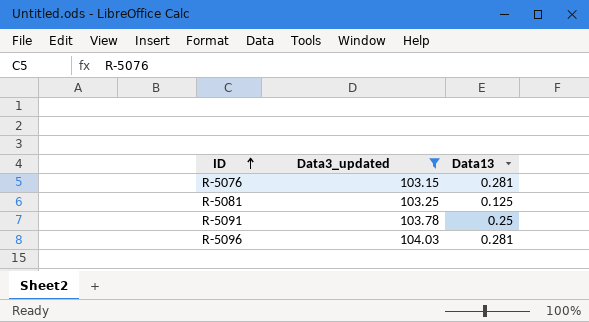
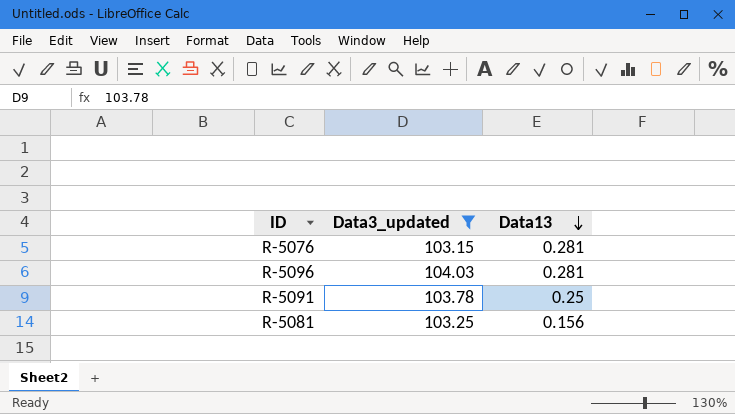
row order: ID ascending -> Data13 descending
R-5081 | Data13: 0.125 -> 0.156

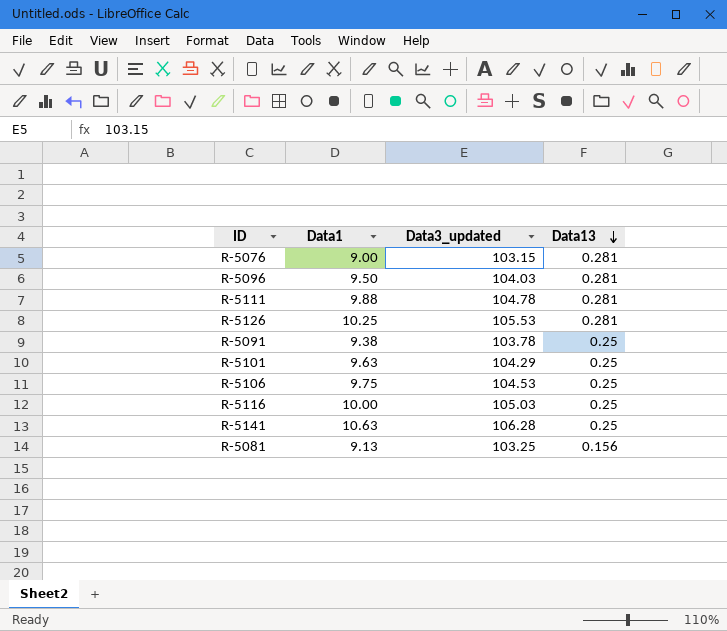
filter: Data3_updated <= 104.03 -> none
column Data1 | position: none -> 2

